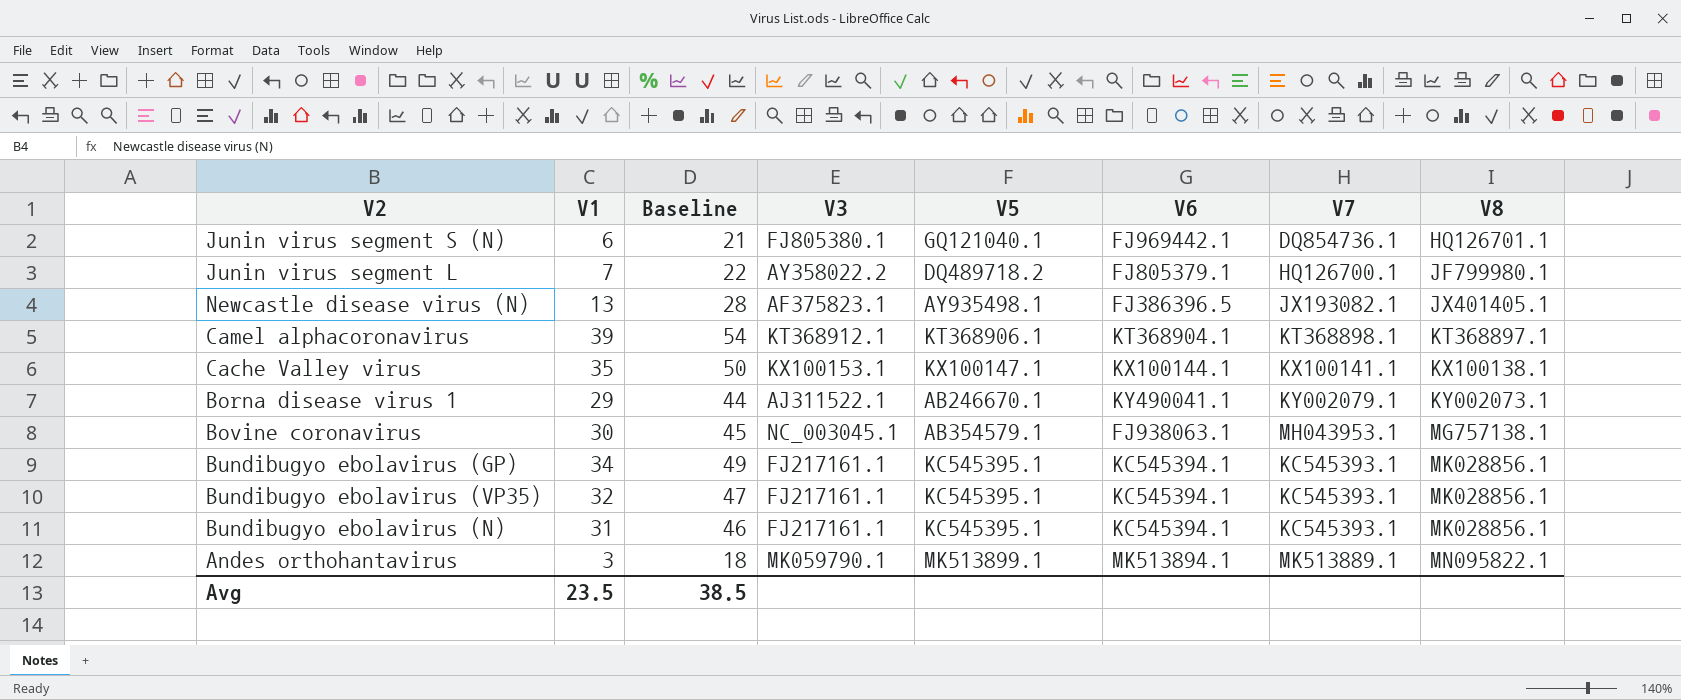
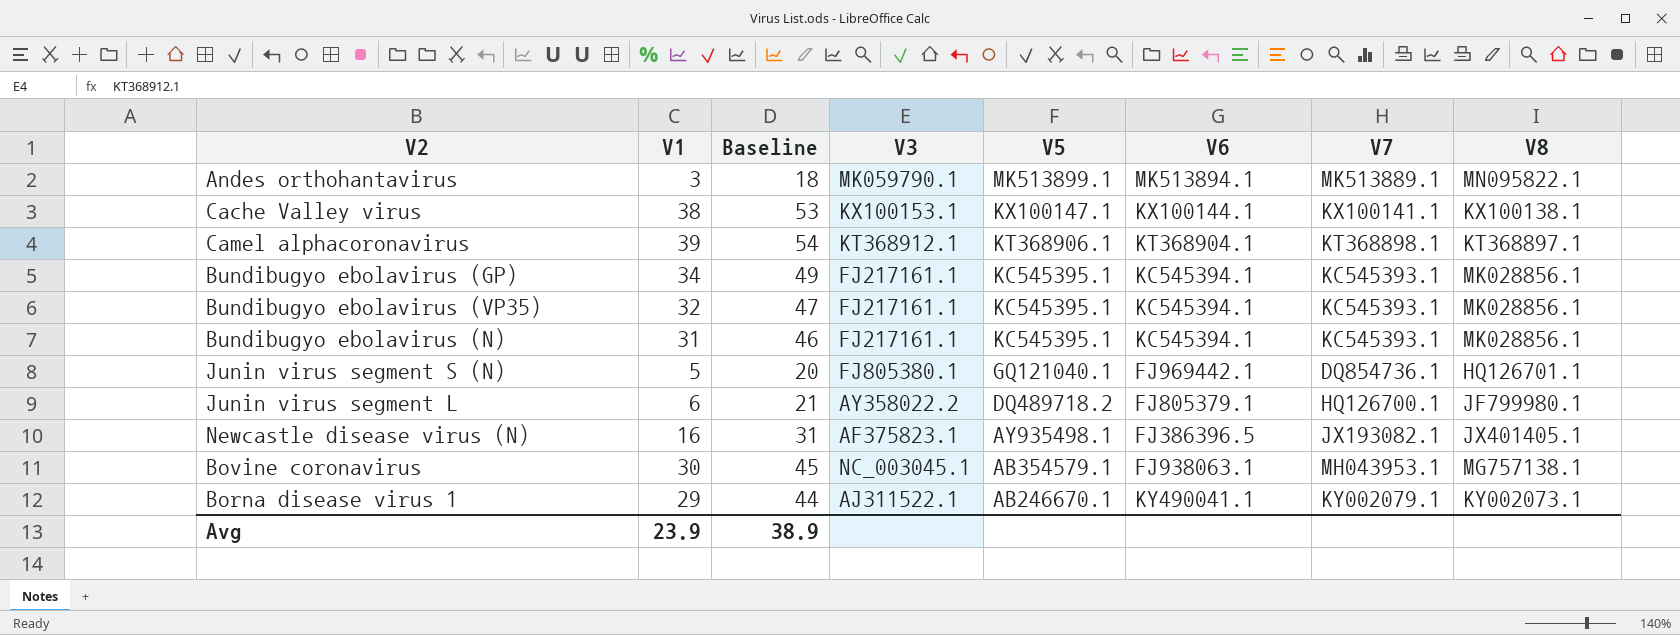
row order: V8 ascending -> V5 descending
Cache Valley virus | V1: 35 -> 38
Cache Valley virus | Baseline: 50 -> 53
Junin virus segment S (N) | V1: 6 -> 5
Junin virus segment S (N) | Baseline: 21 -> 20
Junin virus segment L | V1: 7 -> 6
Junin virus segment L | Baseline: 22 -> 21
Newcastle disease virus (N) | V1: 13 -> 16
Newcastle disease virus (N) | Baseline: 28 -> 31
Avg | V1: 23.5 -> 23.9
Avg | Baseline: 38.5 -> 38.9

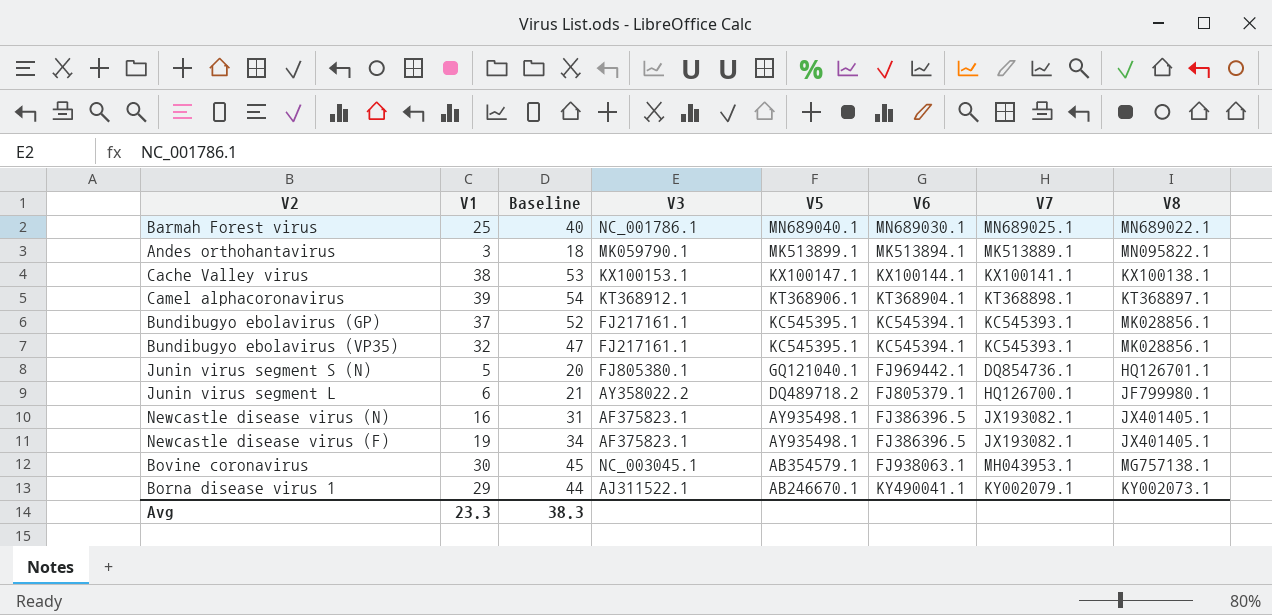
row Bundibugyo ebolavirus (N): 31 | 46 | FJ217161.1 | KC545395.1 | KC545394.1 | KC545393.1 | MK028856.1 -> none
row Barmah Forest virus: none -> 25 | 40 | NC_001786.1 | MN689040.1 | MN689030.1 | MN689025.1 | MN689022.1
Bundibugyo ebolavirus (GP) | V1: 34 -> 37
Bundibugyo ebolavirus (GP) | Baseline: 49 -> 52
row Newcastle disease virus (F): none -> 19 | 34 | AF375823.1 | AY935498.1 | FJ386396.5 | JX193082.1 | JX401405.1
Avg | V1: 23.9 -> 23.3
Avg | Baseline: 38.9 -> 38.3

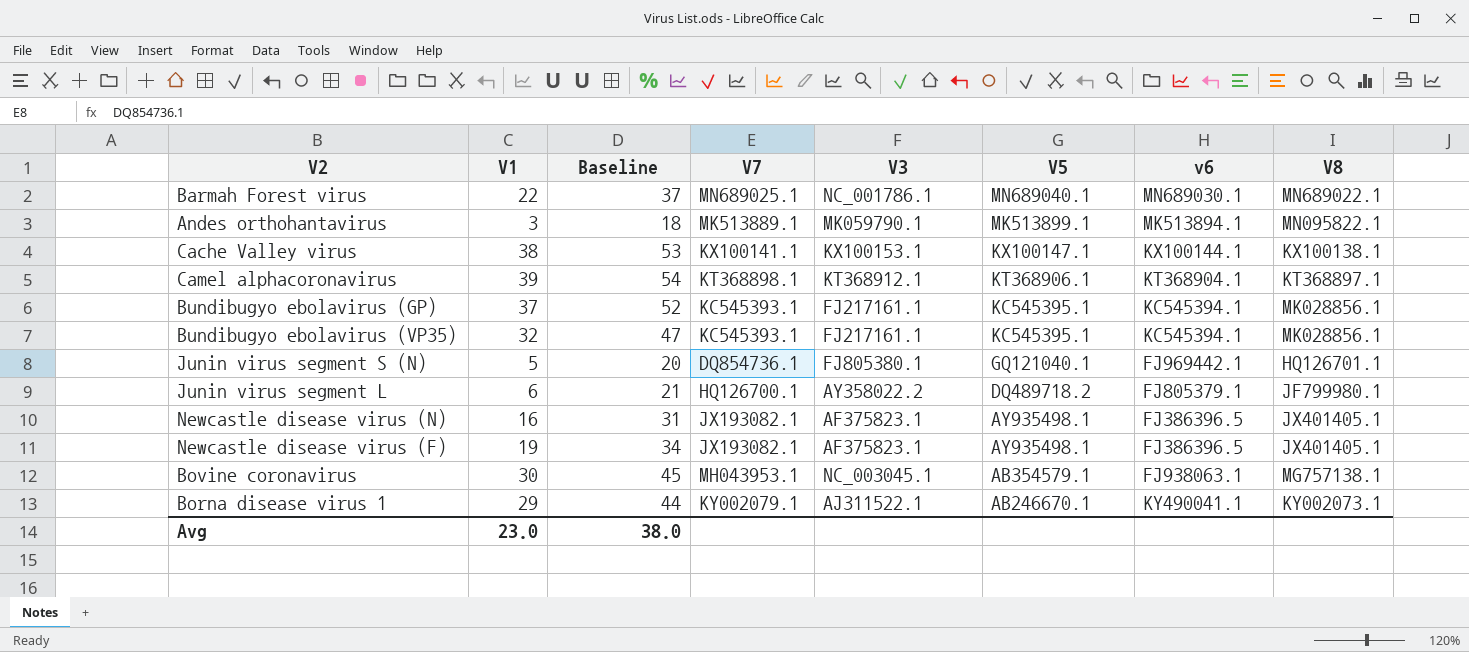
column V7 | position: 7 -> 4
column name: V6 -> v6
Barmah Forest virus | V1: 25 -> 22
Barmah Forest virus | Baseline: 40 -> 37
Avg | V1: 23.3 -> 23.0
Avg | Baseline: 38.3 -> 38.0

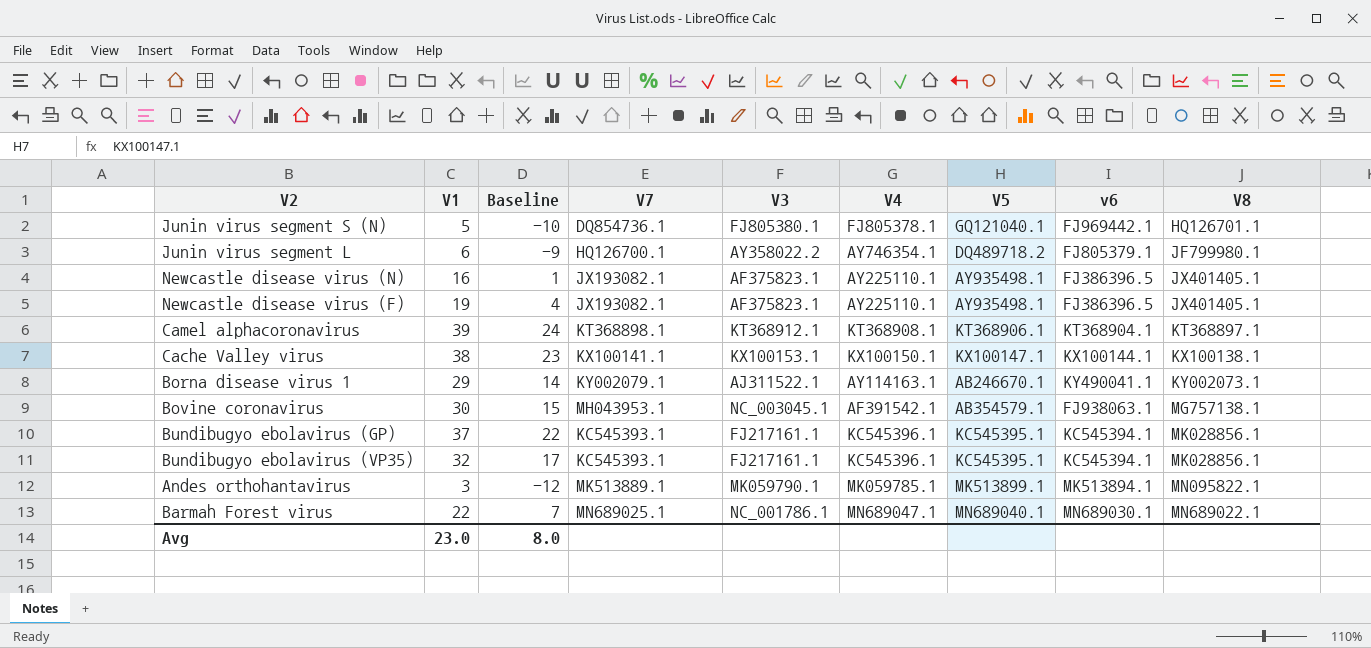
row order: V5 descending -> V8 ascending
column Baseline | formula: [V1] + 15 -> [V1] - 15
column V4 | position: none -> 6
Avg | Baseline: 38.0 -> 8.0

